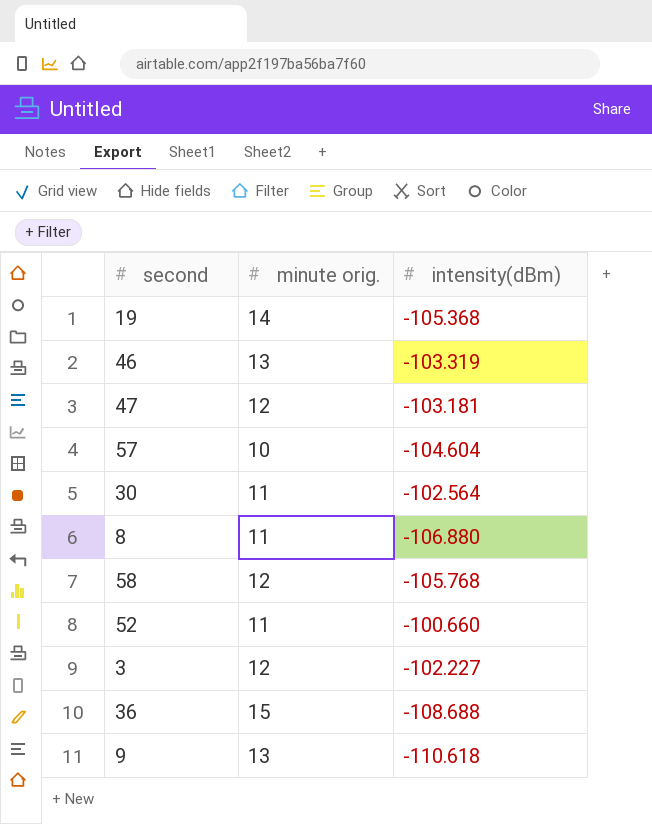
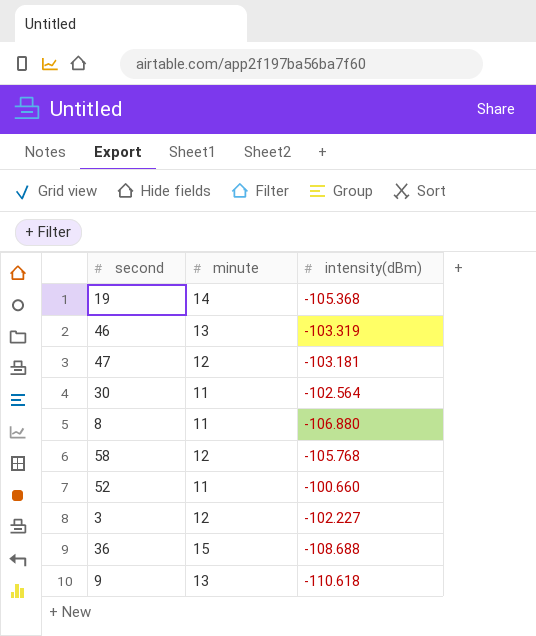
column name: minute orig. -> minute
row 57: 10 | -104.604 -> none

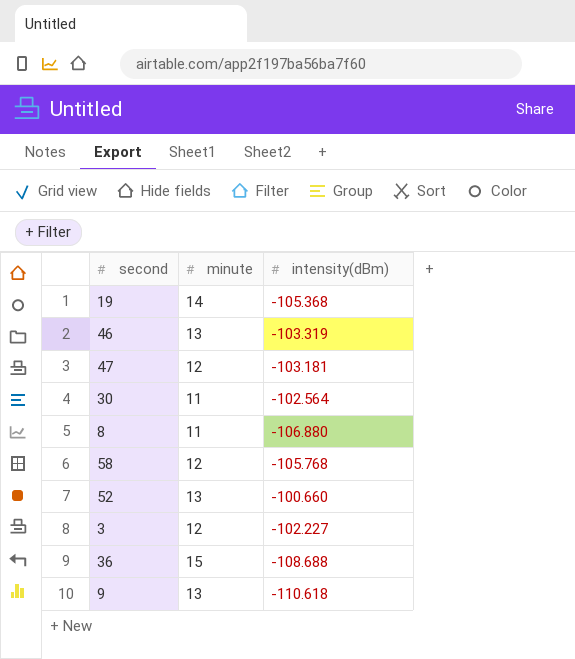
52 | minute: 11 -> 13

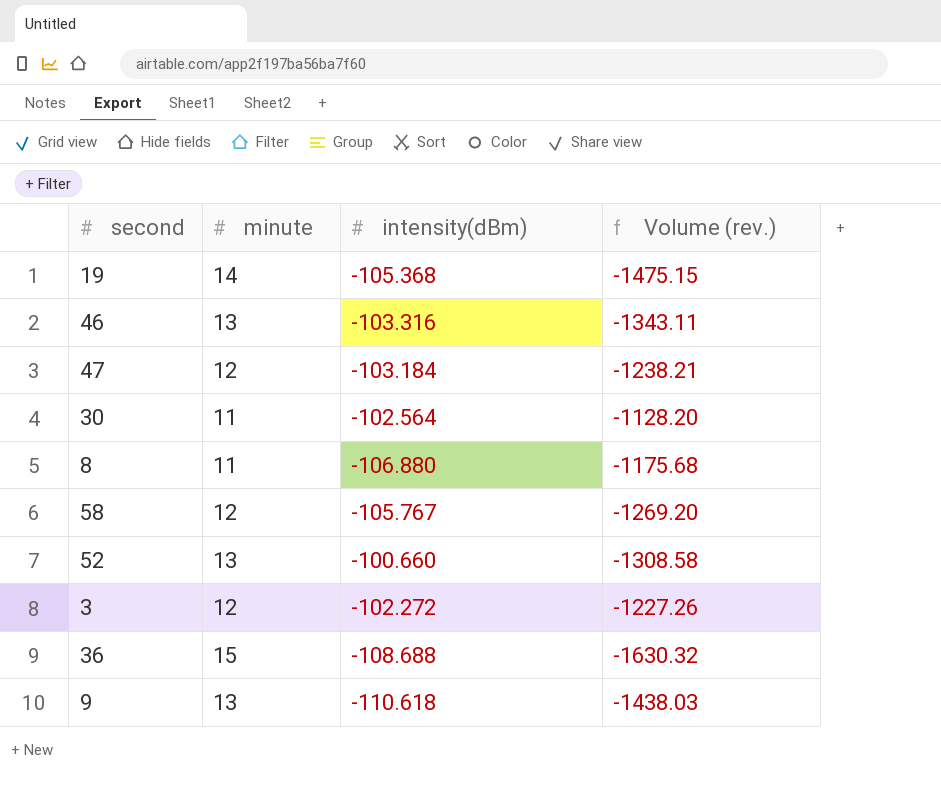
column Volume (rev.) | formula: none -> [minute] * [intensity(dBm)]
46 | intensity(dBm): -103.319 -> -103.316
47 | intensity(dBm): -103.181 -> -103.184
58 | intensity(dBm): -105.768 -> -105.767
3 | intensity(dBm): -102.227 -> -102.272

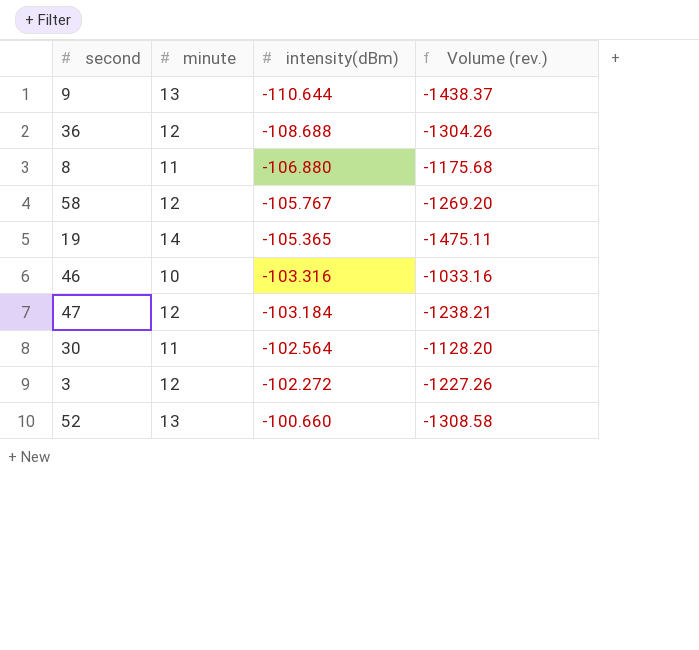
row order: none -> intensity(dBm) ascending
9 | intensity(dBm): -110.618 -> -110.644
9 | Volume (rev.): -1438.03 -> -1438.37
36 | minute: 15 -> 12
36 | Volume (rev.): -1630.32 -> -1304.26
19 | intensity(dBm): -105.368 -> -105.365
19 | Volume (rev.): -1475.15 -> -1475.11
46 | minute: 13 -> 10
46 | Volume (rev.): -1343.11 -> -1033.16

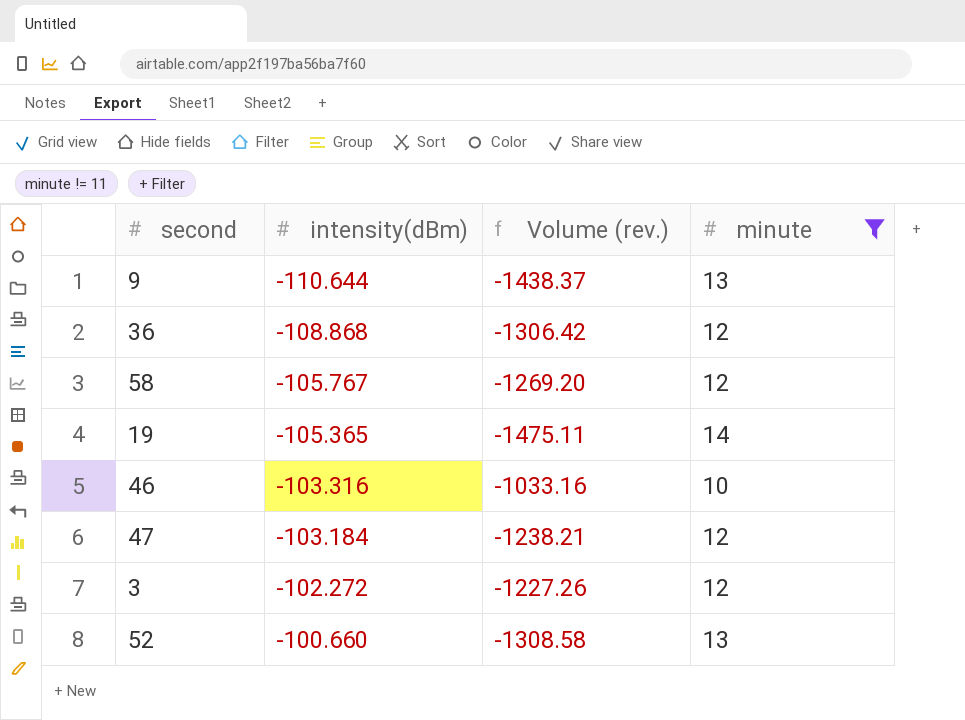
filter: none -> minute != 11
column minute | position: 2 -> 4
36 | intensity(dBm): -108.688 -> -108.868
36 | Volume (rev.): -1304.26 -> -1306.42

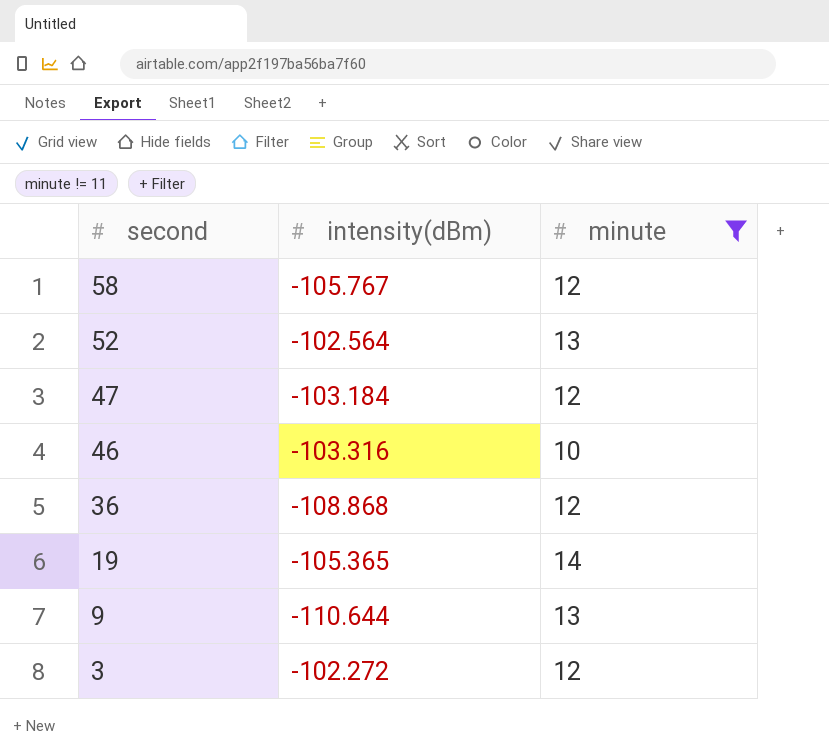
row order: intensity(dBm) ascending -> second descending
column Volume (rev.) | formula: [intensity(dBm)] * [minute] -> none
52 | intensity(dBm): -100.660 -> -102.564

